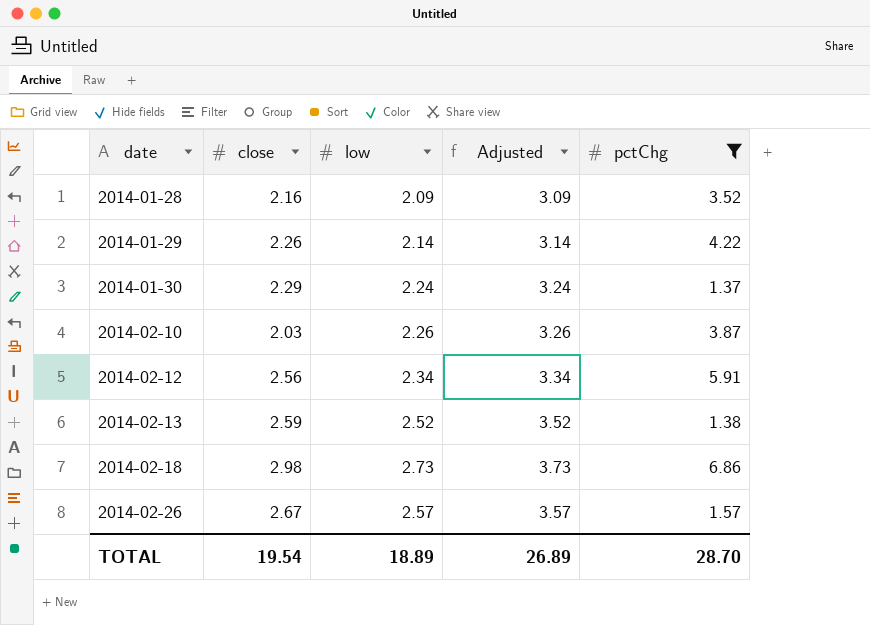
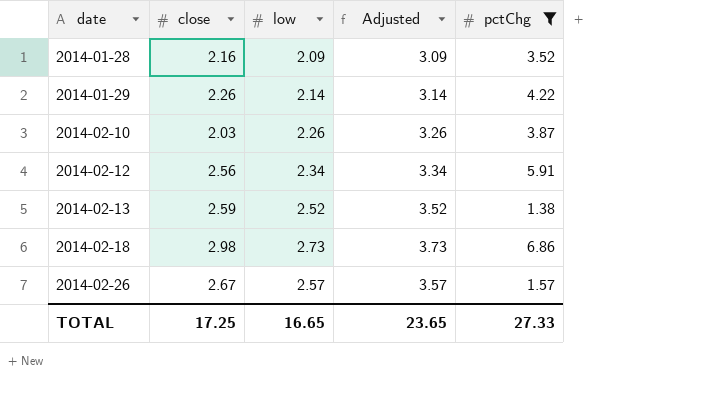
row 2014-01-30: 2.29 | 2.24 | 3.24 | 1.37 -> none
TOTAL | close: 19.54 -> 17.25
TOTAL | low: 18.89 -> 16.65
TOTAL | Adjusted: 26.89 -> 23.65
TOTAL | pctChg: 28.70 -> 27.33

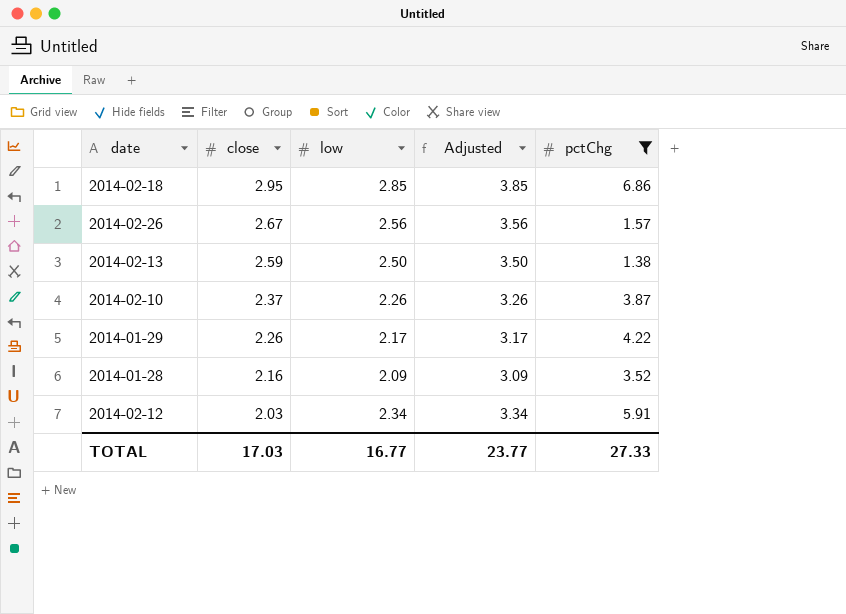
row order: date ascending -> close descending
2014-02-18 | close: 2.98 -> 2.95
2014-02-18 | low: 2.73 -> 2.85
2014-02-18 | Adjusted: 3.73 -> 3.85
2014-02-26 | low: 2.57 -> 2.56
2014-02-26 | Adjusted: 3.57 -> 3.56
2014-02-13 | low: 2.52 -> 2.50
2014-02-13 | Adjusted: 3.52 -> 3.50
2014-02-10 | close: 2.03 -> 2.37
2014-01-29 | low: 2.14 -> 2.17
2014-01-29 | Adjusted: 3.14 -> 3.17
2014-02-12 | close: 2.56 -> 2.03
TOTAL | close: 17.25 -> 17.03
TOTAL | low: 16.65 -> 16.77
TOTAL | Adjusted: 23.65 -> 23.77

